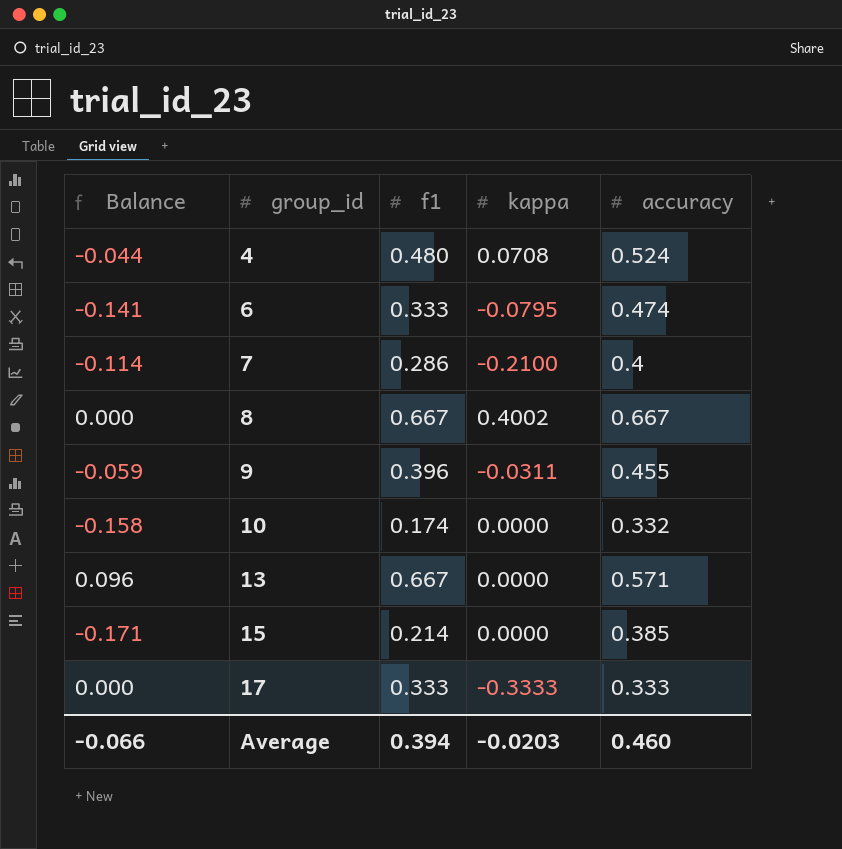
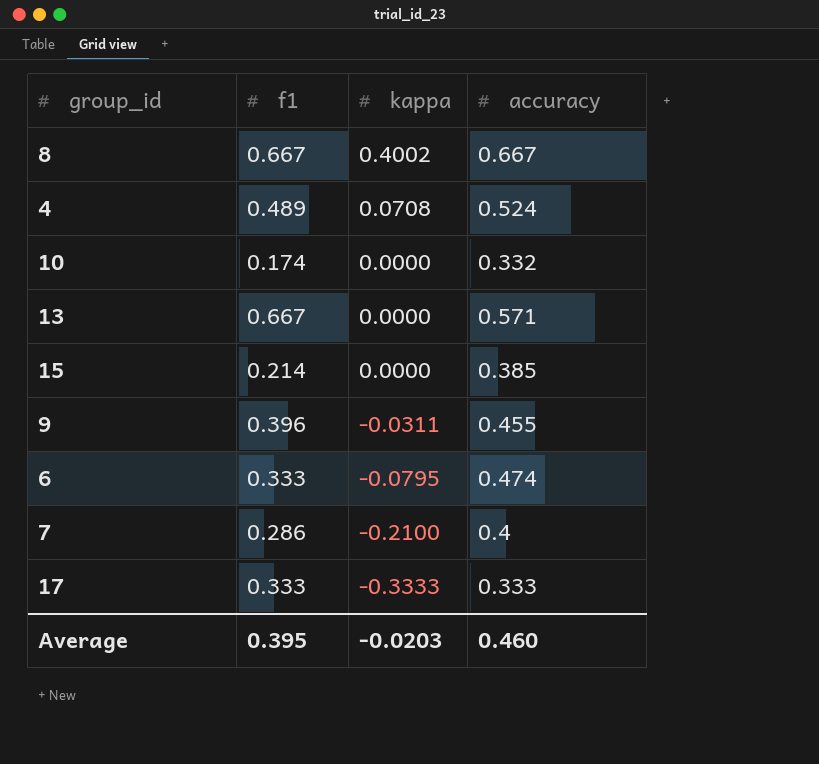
row order: group_id ascending -> kappa descending
column Balance | formula: [f1] - [accuracy] -> none
4 | f1: 0.480 -> 0.489
Average | f1: 0.394 -> 0.395

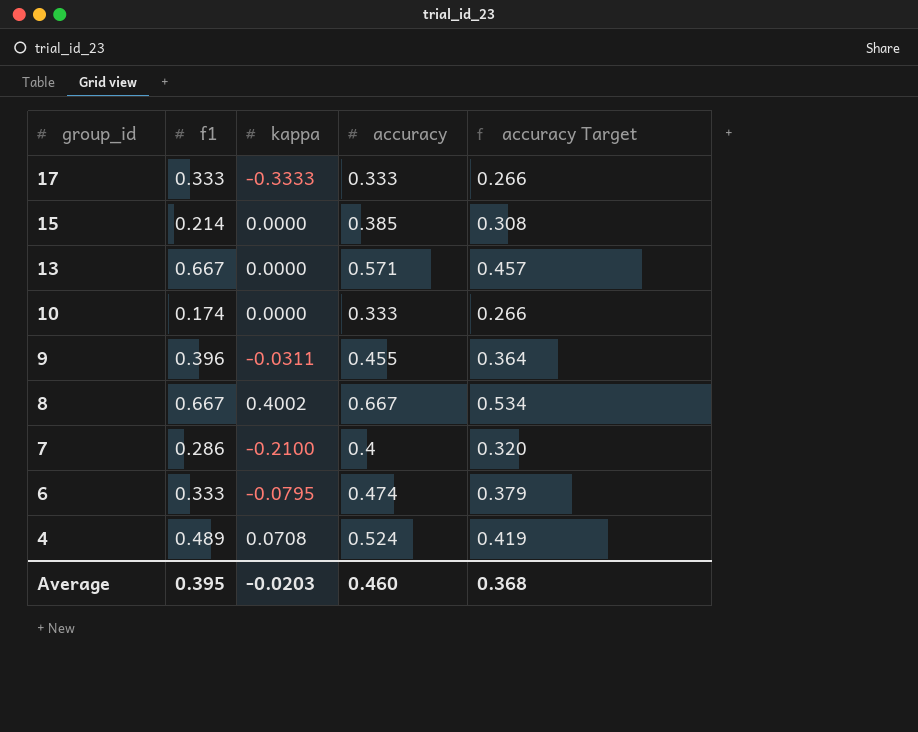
row order: kappa descending -> group_id descending
column accuracy Target | formula: none -> [accuracy] * 0.8
10 | accuracy: 0.332 -> 0.333

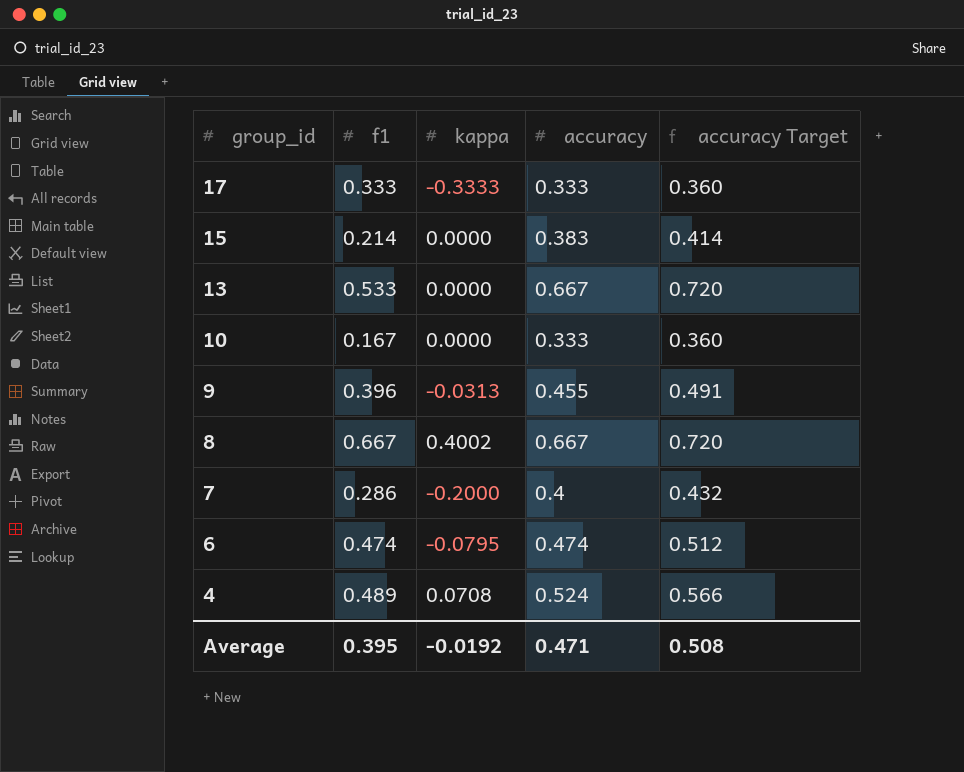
column accuracy Target | formula: [accuracy] * 0.8 -> [accuracy] * 1.08
15 | accuracy: 0.385 -> 0.383
13 | f1: 0.667 -> 0.533
13 | accuracy: 0.571 -> 0.667
10 | f1: 0.174 -> 0.167
9 | kappa: -0.0311 -> -0.0313
7 | kappa: -0.2100 -> -0.2000
6 | f1: 0.333 -> 0.474
Average | kappa: -0.0203 -> -0.0192
Average | accuracy: 0.460 -> 0.471
Average | accuracy Target: 0.368 -> 0.508

